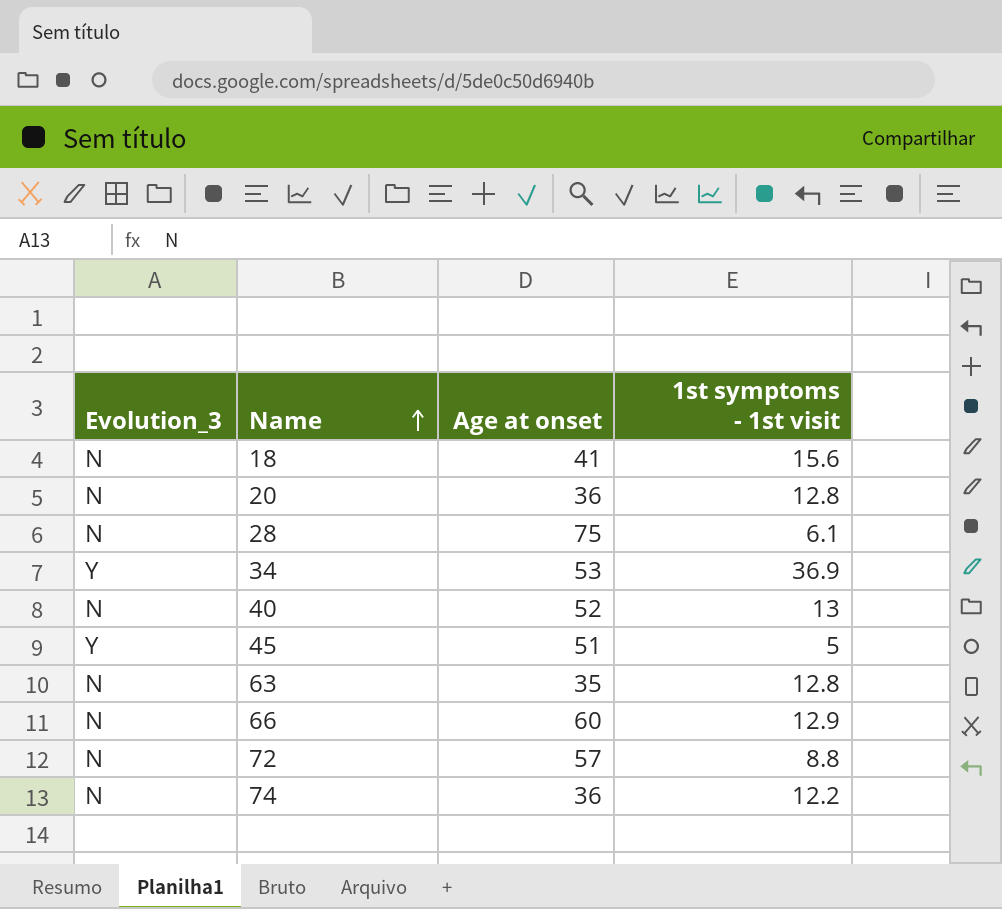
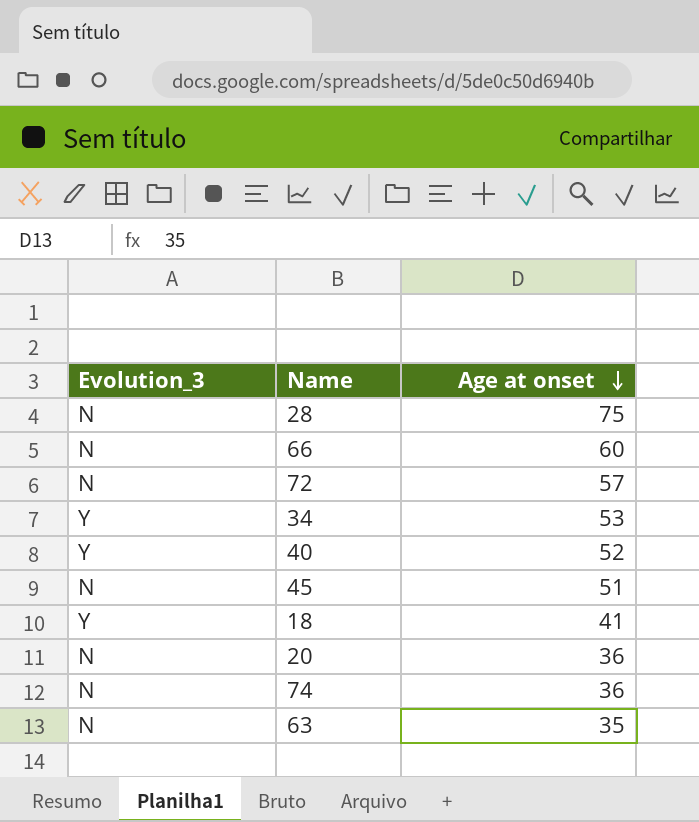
row order: Name ascending -> Age at onset descending
column 1st symptoms - 1st visit | position: 4 -> none
40 | Evolution_3: N -> Y
45 | Evolution_3: Y -> N
18 | Evolution_3: N -> Y

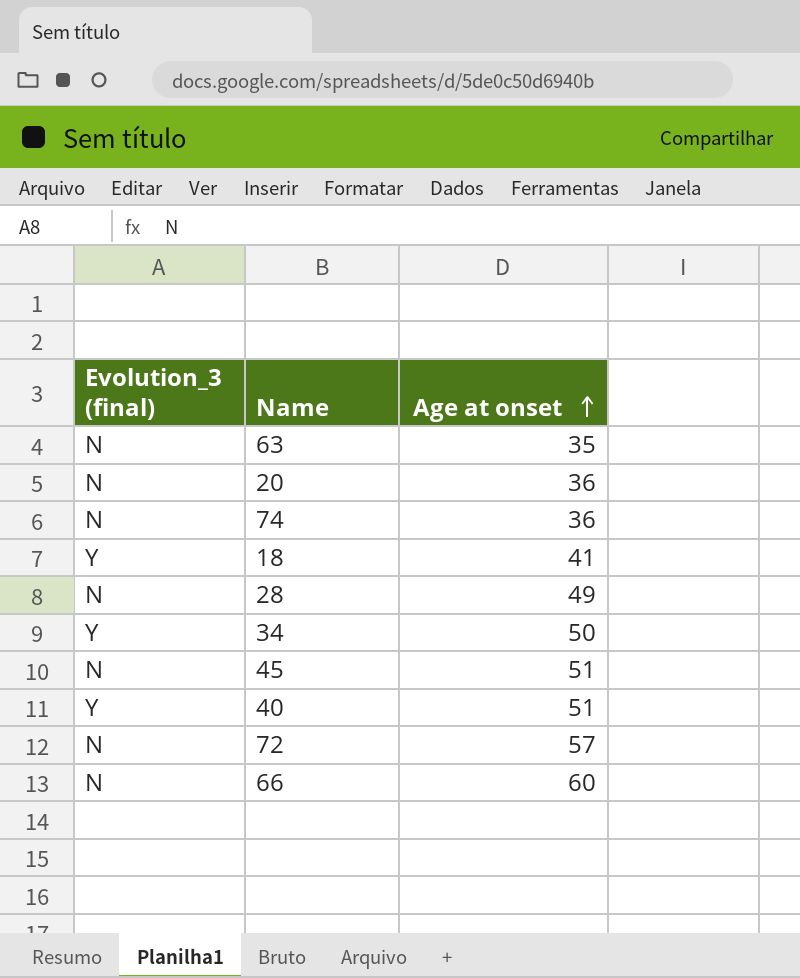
row order: Age at onset descending -> Age at onset ascending
column name: Evolution_3 -> Evolution_3 (final)
28 | Age at onset: 75 -> 49
34 | Age at onset: 53 -> 50
40 | Age at onset: 52 -> 51

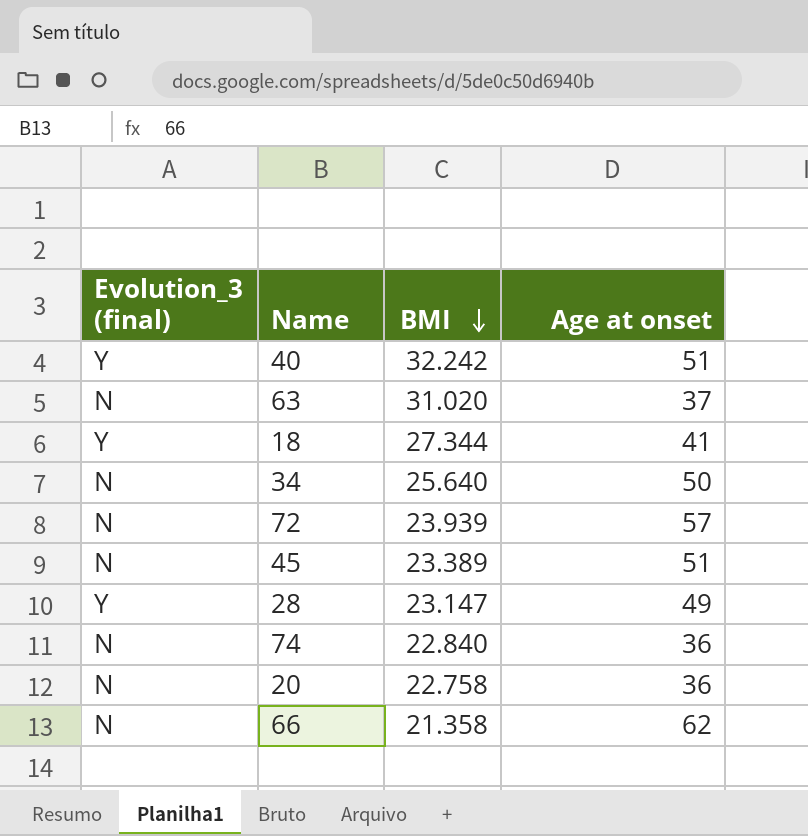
row order: Age at onset ascending -> BMI descending
column BMI | position: none -> 3
63 | Age at onset: 35 -> 37
34 | Evolution_3 (final): Y -> N
28 | Evolution_3 (final): N -> Y
66 | Age at onset: 60 -> 62

